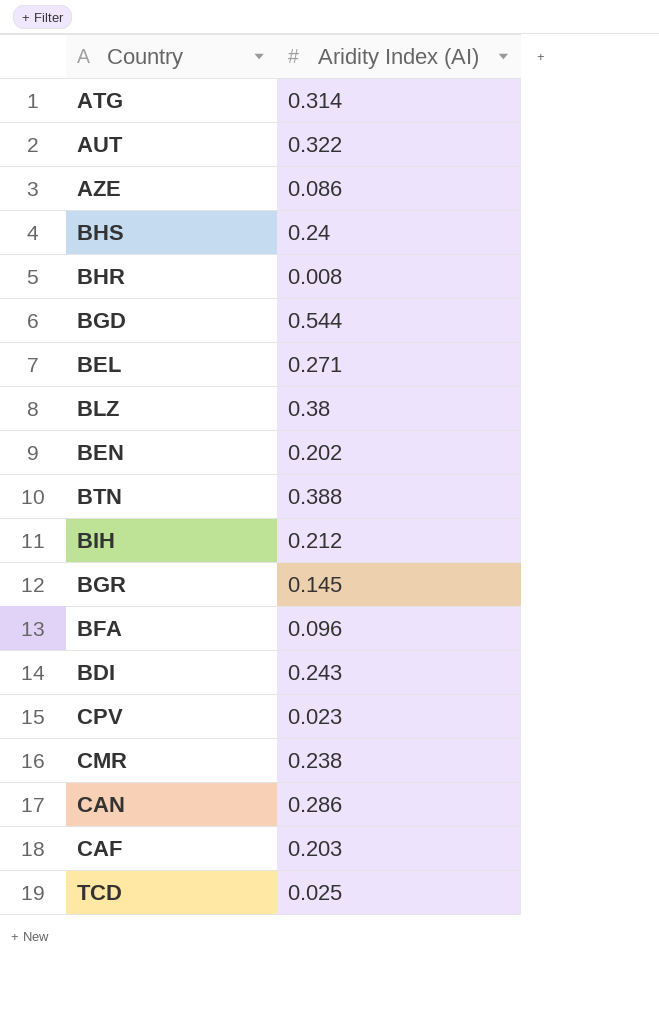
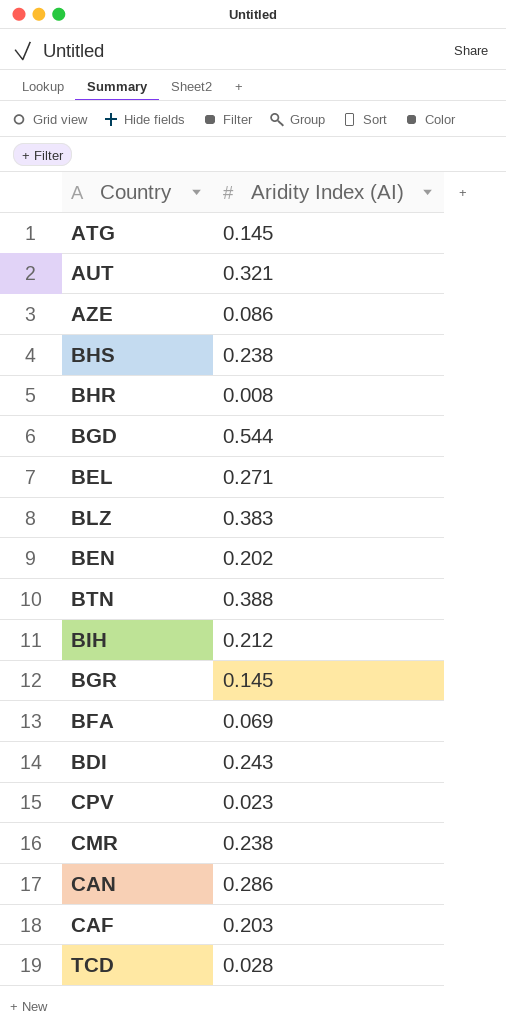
ATG | Aridity Index (AI): 0.314 -> 0.145
AUT | Aridity Index (AI): 0.322 -> 0.321
BHS | Aridity Index (AI): 0.24 -> 0.238
BLZ | Aridity Index (AI): 0.38 -> 0.383
BFA | Aridity Index (AI): 0.096 -> 0.069
TCD | Aridity Index (AI): 0.025 -> 0.028

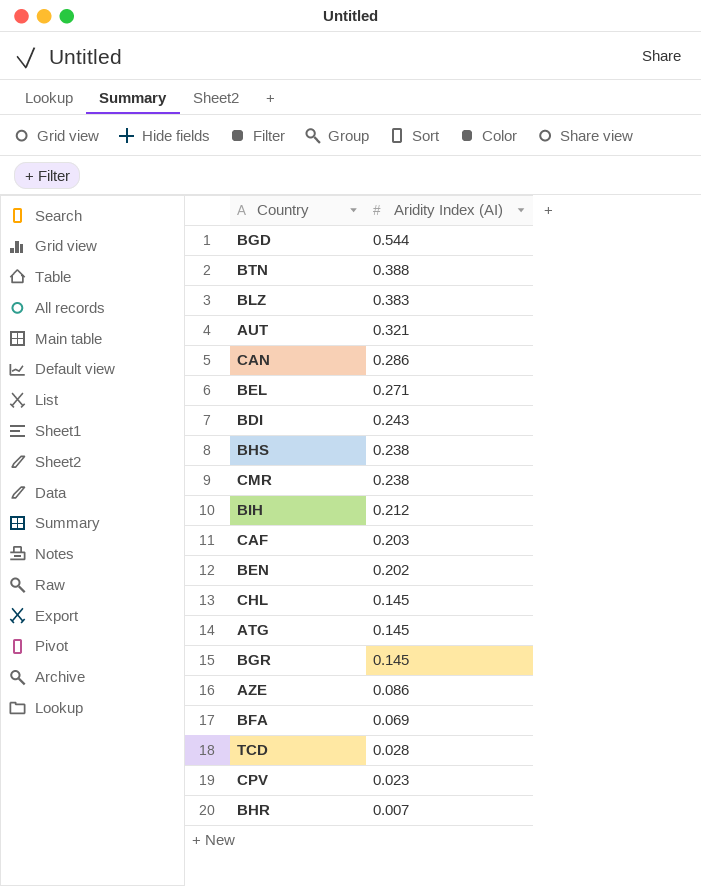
row order: none -> Aridity Index (AI) descending
row CHL: none -> 0.145
BHR | Aridity Index (AI): 0.008 -> 0.007

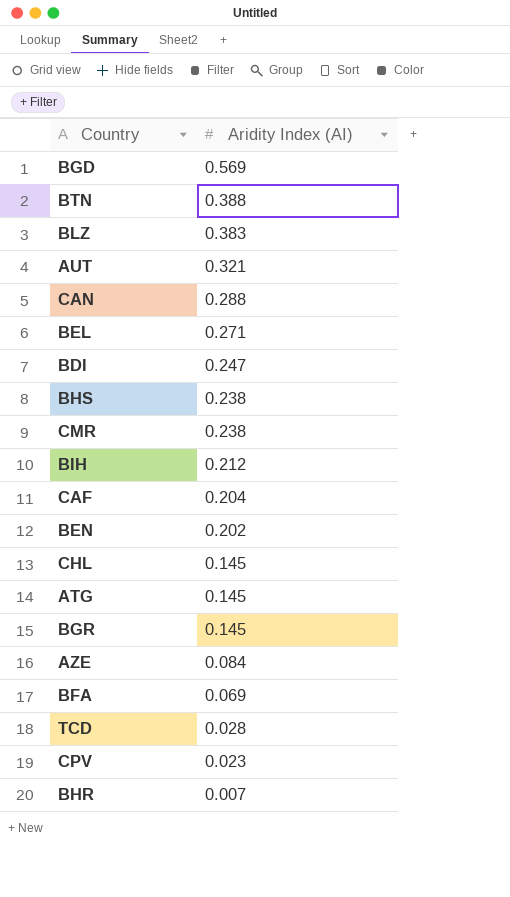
BGD | Aridity Index (AI): 0.544 -> 0.569
CAN | Aridity Index (AI): 0.286 -> 0.288
BDI | Aridity Index (AI): 0.243 -> 0.247
CAF | Aridity Index (AI): 0.203 -> 0.204
AZE | Aridity Index (AI): 0.086 -> 0.084

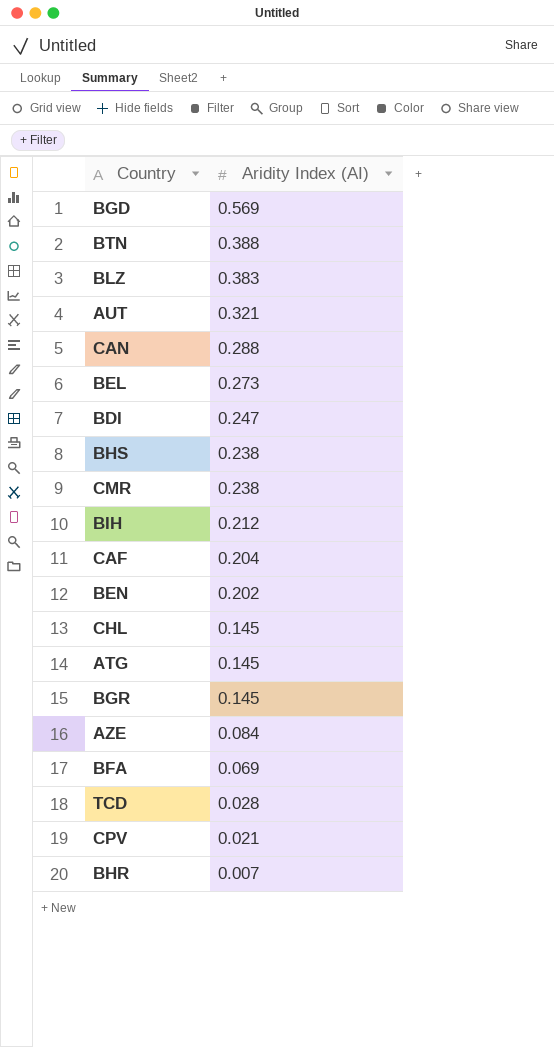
BEL | Aridity Index (AI): 0.271 -> 0.273
CPV | Aridity Index (AI): 0.023 -> 0.021

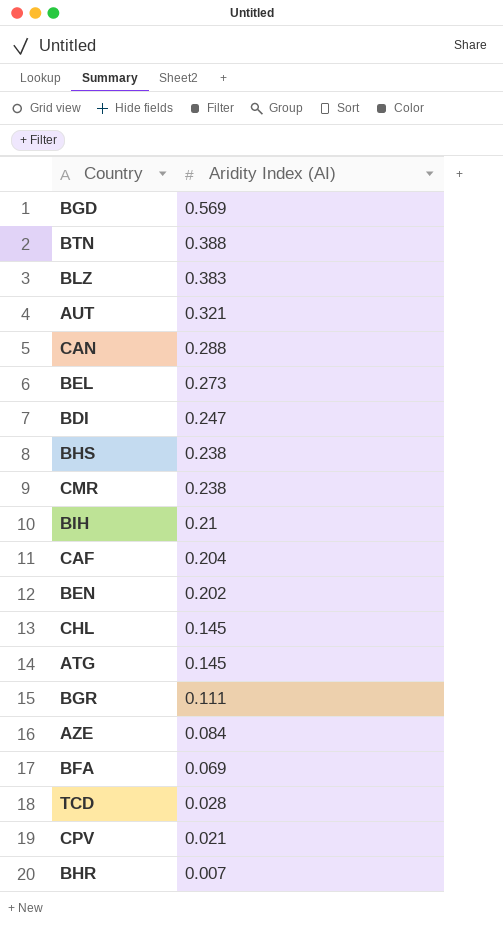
BIH | Aridity Index (AI): 0.212 -> 0.21
BGR | Aridity Index (AI): 0.145 -> 0.111

